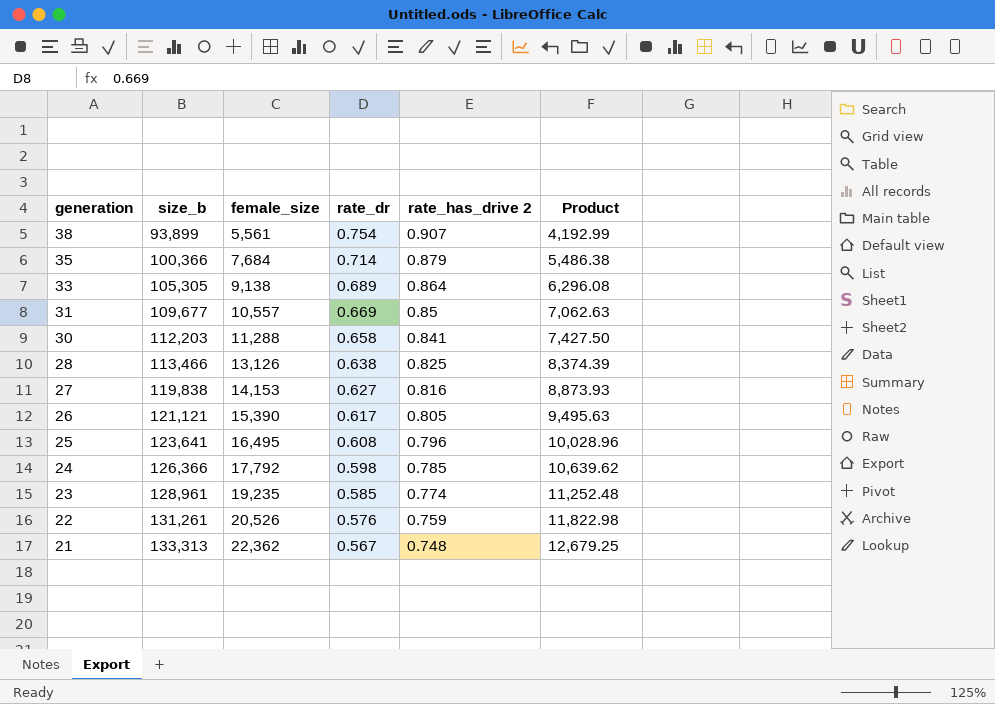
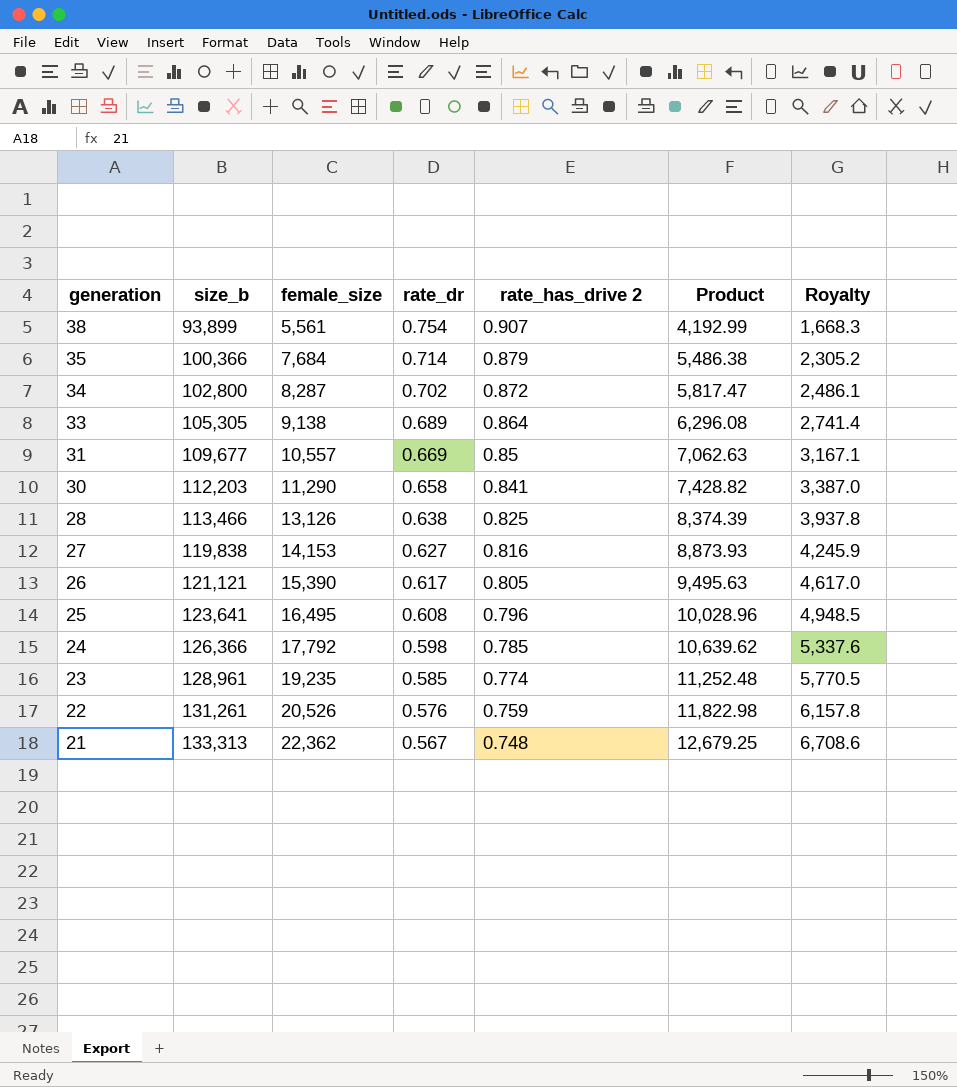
column Royalty | formula: none -> [female_size] * 0.3
row 34: none -> 102,800 | 8,287 | 0.702 | 0.872 | 5,817.47 | 2,486.1
30 | female_size: 11,288 -> 11,290
30 | Product: 7,427.50 -> 7,428.82

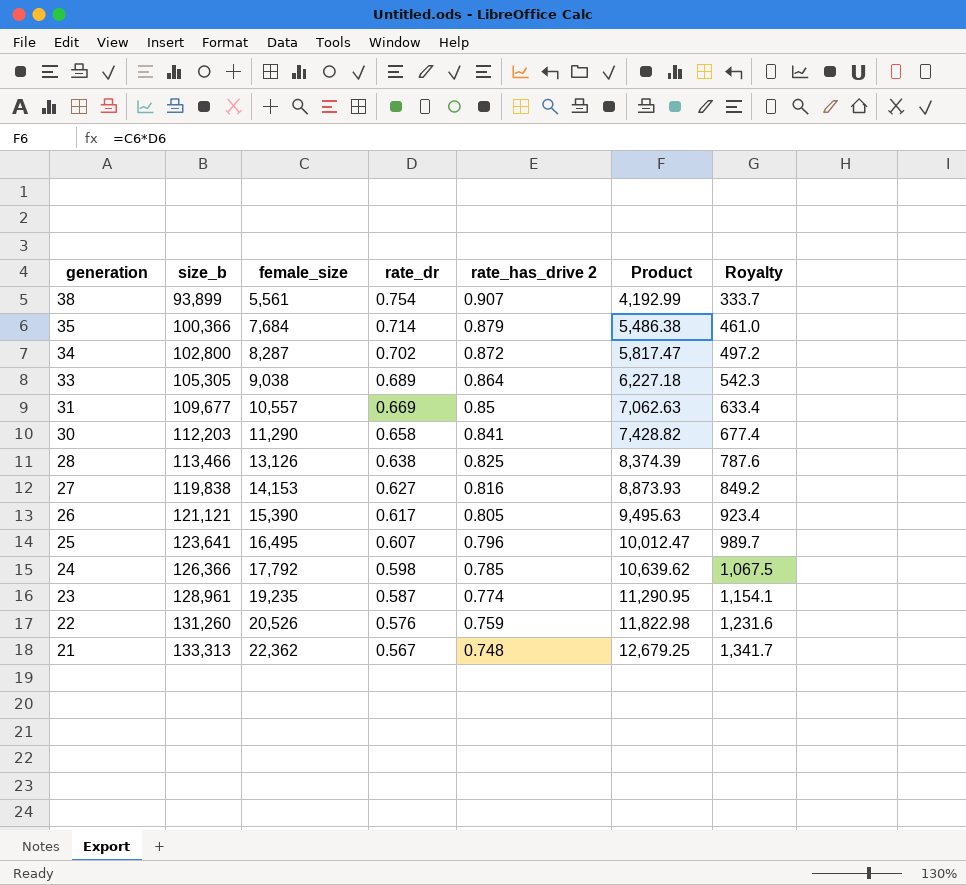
column Royalty | formula: [female_size] * 0.3 -> [female_size] * 0.06
33 | female_size: 9,138 -> 9,038
33 | Product: 6,296.08 -> 6,227.18
25 | rate_dr: 0.608 -> 0.607
25 | Product: 10,028.96 -> 10,012.47
23 | rate_dr: 0.585 -> 0.587
23 | Product: 11,252.48 -> 11,290.95
22 | size_b: 131,261 -> 131,260

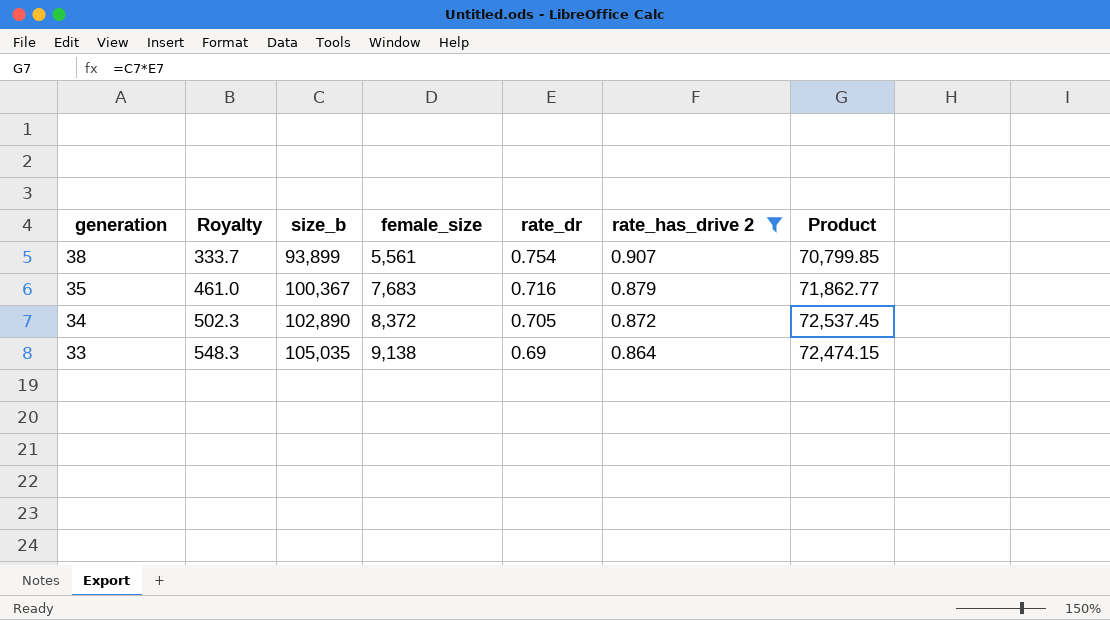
filter: none -> rate_has_drive 2 >= 0.864
column Royalty | position: 7 -> 2
column Product | formula: [female_size] * [rate_dr] -> [size_b] * [rate_dr]
35 | size_b: 100,366 -> 100,367
35 | female_size: 7,684 -> 7,683
35 | rate_dr: 0.714 -> 0.716
34 | Royalty: 497.2 -> 502.3
34 | size_b: 102,800 -> 102,890
34 | female_size: 8,287 -> 8,372
34 | rate_dr: 0.702 -> 0.705
33 | Royalty: 542.3 -> 548.3
33 | size_b: 105,305 -> 105,035
33 | female_size: 9,038 -> 9,138
33 | rate_dr: 0.689 -> 0.69

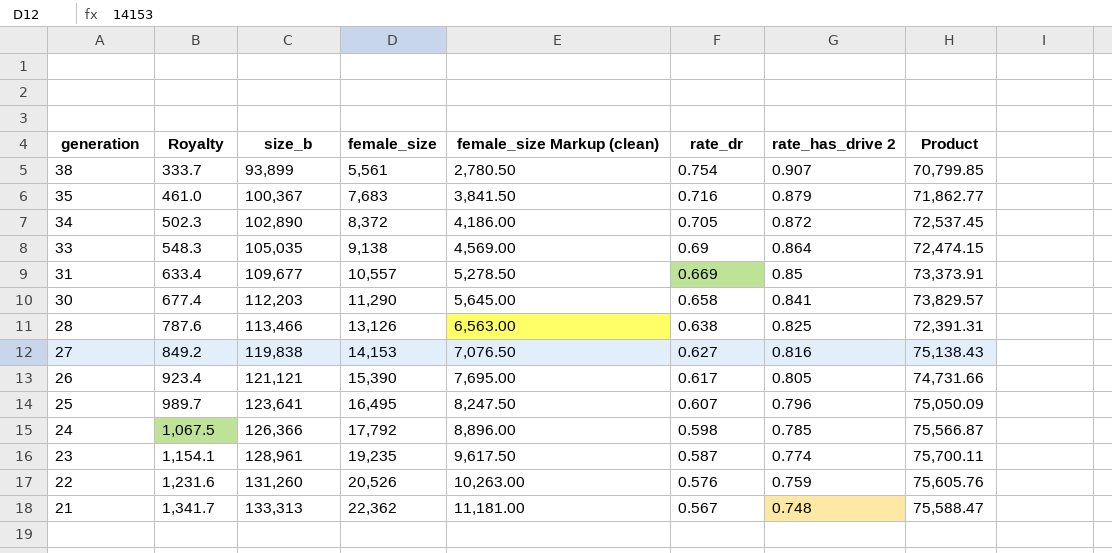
filter: rate_has_drive 2 >= 0.864 -> none
column female_size Markup (clean) | formula: none -> [female_size] * 0.5

